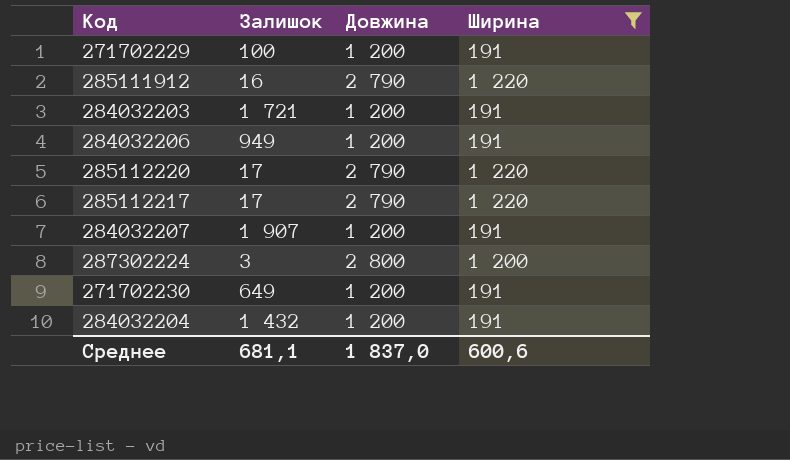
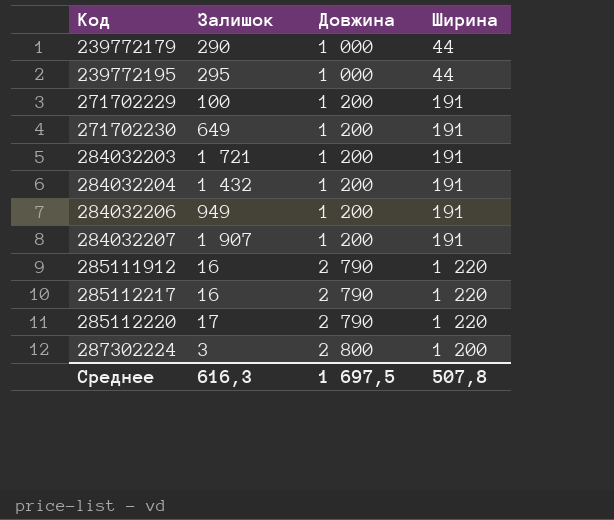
filter: Ширина != 44 -> none
row order: none -> Код ascending
285112217 | Залишок: 17 -> 16
Среднее | Залишок: 681,1 -> 616,3
Среднее | Довжина: 1 837,0 -> 1 697,5
Среднее | Ширина: 600,6 -> 507,8

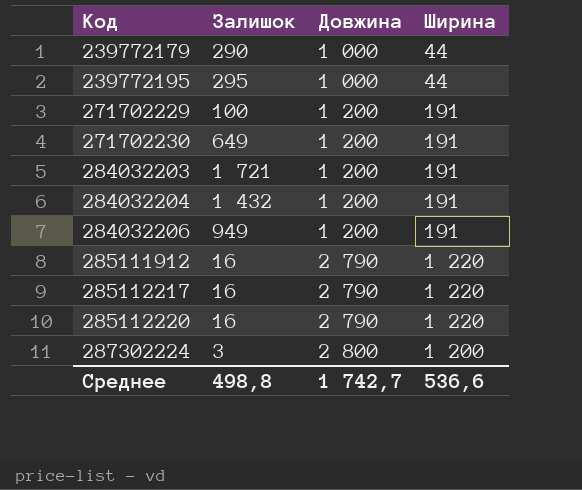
row 284032207: 1 907 | 1 200 | 191 -> none
285112220 | Залишок: 17 -> 16
Среднее | Залишок: 616,3 -> 498,8
Среднее | Довжина: 1 697,5 -> 1 742,7
Среднее | Ширина: 507,8 -> 536,6

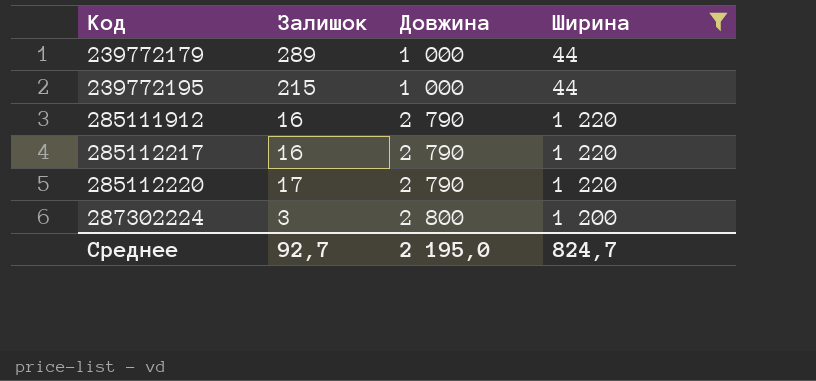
filter: none -> Ширина != 191
239772179 | Залишок: 290 -> 289
239772195 | Залишок: 295 -> 215
285112220 | Залишок: 16 -> 17
Среднее | Залишок: 498,8 -> 92,7
Среднее | Довжина: 1 742,7 -> 2 195,0
Среднее | Ширина: 536,6 -> 824,7

